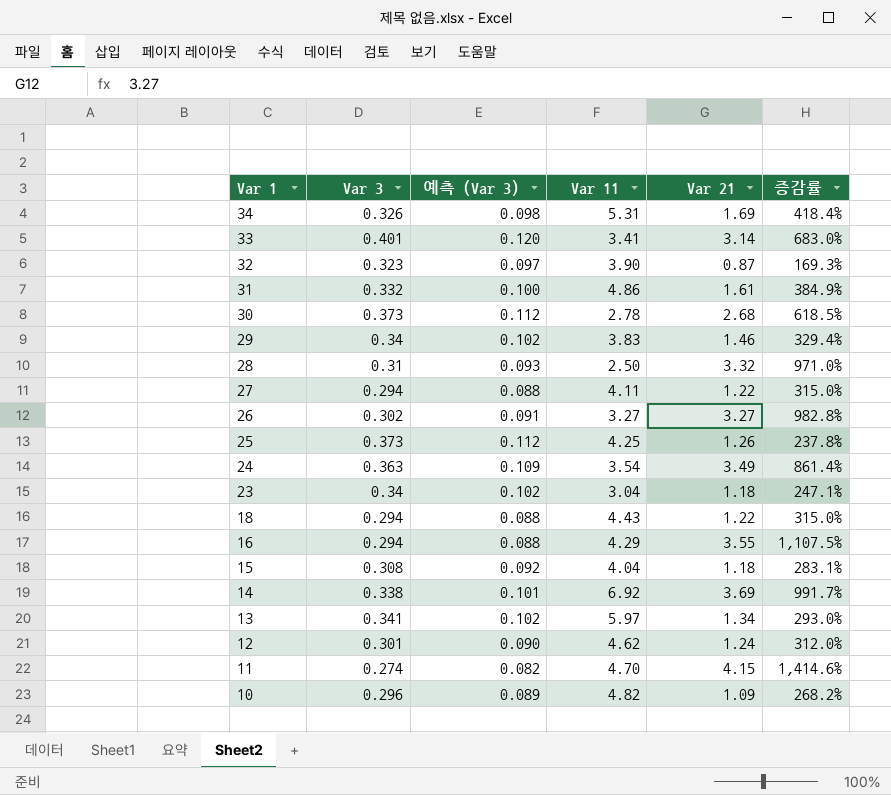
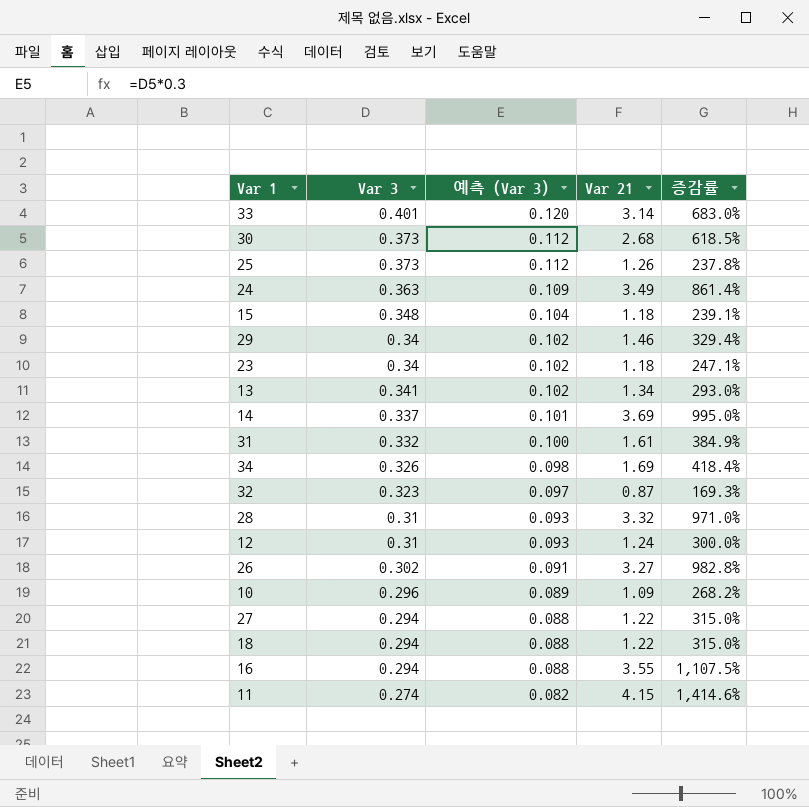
row order: Var 1 descending -> 예측 (Var 3) descending
column Var 11 | position: 4 -> none
15 | Var 3: 0.308 -> 0.348
15 | 예측 (Var 3): 0.092 -> 0.104
15 | 증감률: 283.1% -> 239.1%
14 | Var 3: 0.338 -> 0.337
14 | 증감률: 991.7% -> 995.0%
12 | Var 3: 0.301 -> 0.31
12 | 예측 (Var 3): 0.090 -> 0.093
12 | 증감률: 312.0% -> 300.0%

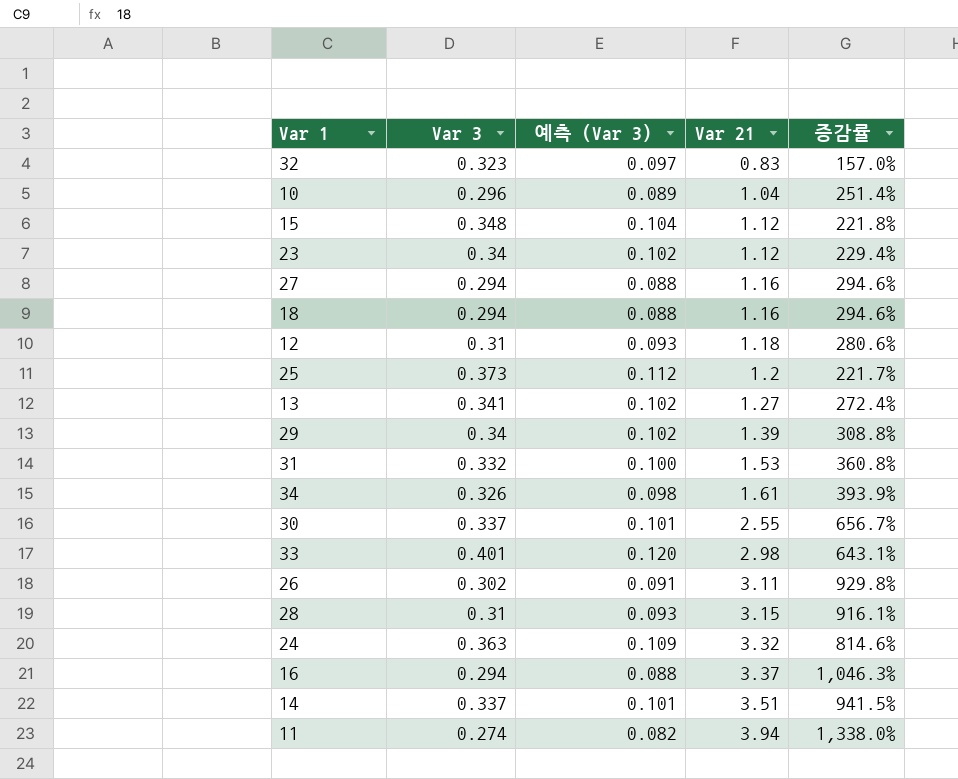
row order: 예측 (Var 3) descending -> Var 21 ascending
32 | Var 21: 0.87 -> 0.83
32 | 증감률: 169.3% -> 157.0%
10 | Var 21: 1.09 -> 1.04
10 | 증감률: 268.2% -> 251.4%
15 | Var 21: 1.18 -> 1.12
15 | 증감률: 239.1% -> 221.8%
23 | Var 21: 1.18 -> 1.12
23 | 증감률: 247.1% -> 229.4%
27 | Var 21: 1.22 -> 1.16
27 | 증감률: 315.0% -> 294.6%
18 | Var 21: 1.22 -> 1.16
18 | 증감률: 315.0% -> 294.6%
12 | Var 21: 1.24 -> 1.18
12 | 증감률: 300.0% -> 280.6%
25 | Var 21: 1.26 -> 1.2
25 | 증감률: 237.8% -> 221.7%
13 | Var 21: 1.34 -> 1.27
13 | 증감률: 293.0% -> 272.4%
29 | Var 21: 1.46 -> 1.39
29 | 증감률: 329.4% -> 308.8%
31 | Var 21: 1.61 -> 1.53
31 | 증감률: 384.9% -> 360.8%
34 | Var 21: 1.69 -> 1.61
34 | 증감률: 418.4% -> 393.9%
30 | Var 3: 0.373 -> 0.337
30 | 예측 (Var 3): 0.112 -> 0.101
30 | Var 21: 2.68 -> 2.55
30 | 증감률: 618.5% -> 656.7%
33 | Var 21: 3.14 -> 2.98
33 | 증감률: 683.0% -> 643.1%
26 | Var 21: 3.27 -> 3.11
26 | 증감률: 982.8% -> 929.8%
28 | Var 21: 3.32 -> 3.15
28 | 증감률: 971.0% -> 916.1%
24 | Var 21: 3.49 -> 3.32
24 | 증감률: 861.4% -> 814.6%
16 | Var 21: 3.55 -> 3.37
16 | 증감률: 1,107.5% -> 1,046.3%
14 | Var 21: 3.69 -> 3.51
14 | 증감률: 995.0% -> 941.5%
11 | Var 21: 4.15 -> 3.94
11 | 증감률: 1,414.6% -> 1,338.0%

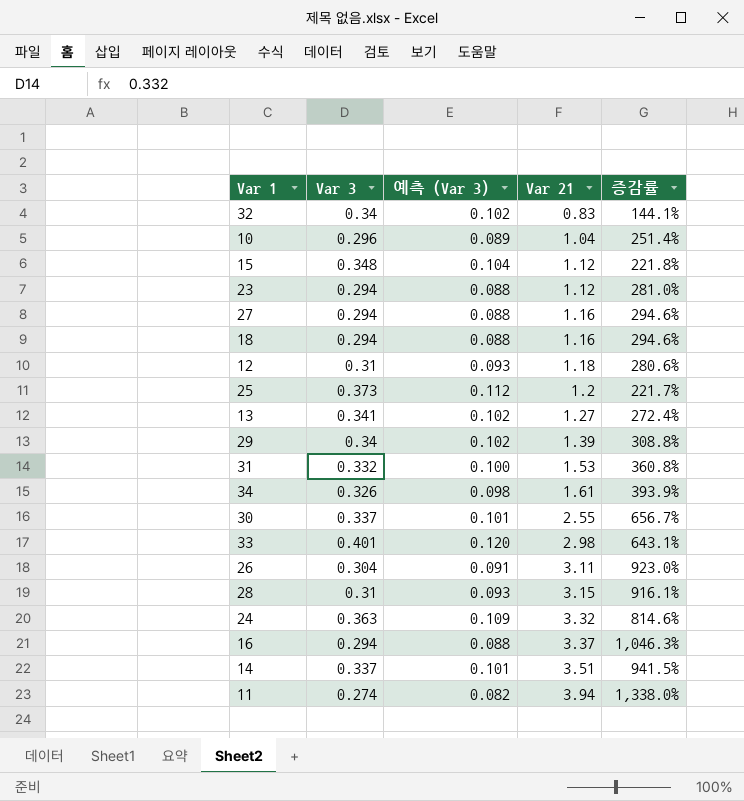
32 | Var 3: 0.323 -> 0.34
32 | 예측 (Var 3): 0.097 -> 0.102
32 | 증감률: 157.0% -> 144.1%
23 | Var 3: 0.34 -> 0.294
23 | 예측 (Var 3): 0.102 -> 0.088
23 | 증감률: 229.4% -> 281.0%
26 | Var 3: 0.302 -> 0.304
26 | 증감률: 929.8% -> 923.0%

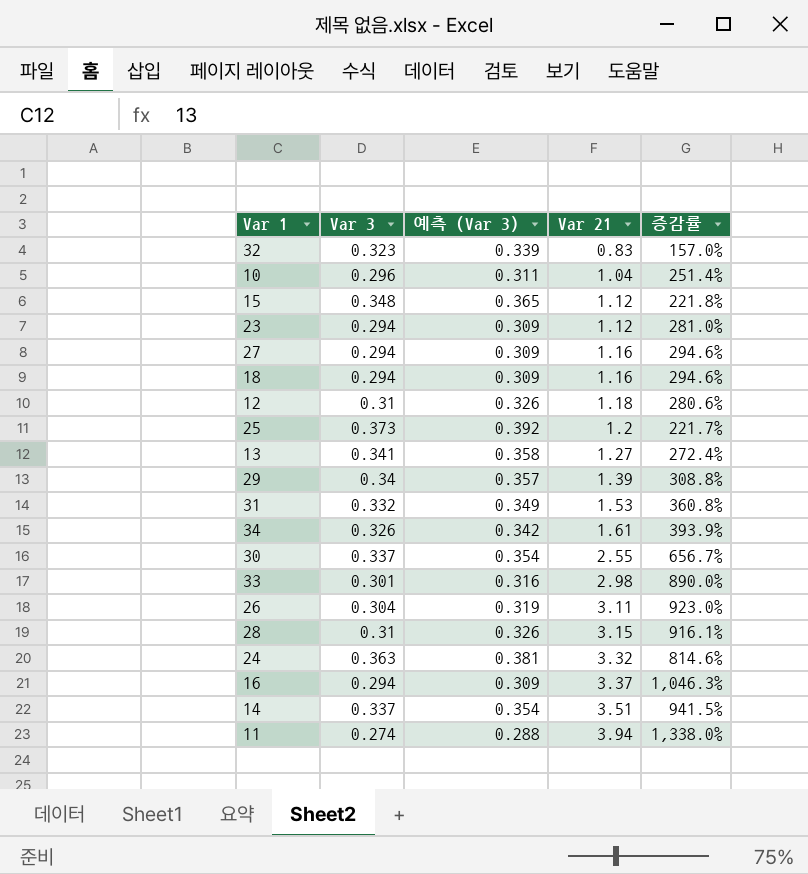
column 예측 (Var 3) | formula: [Var 3] * 0.3 -> [Var 3] * 1.05
32 | Var 3: 0.34 -> 0.323
32 | 증감률: 144.1% -> 157.0%
33 | Var 3: 0.401 -> 0.301
33 | 증감률: 643.1% -> 890.0%

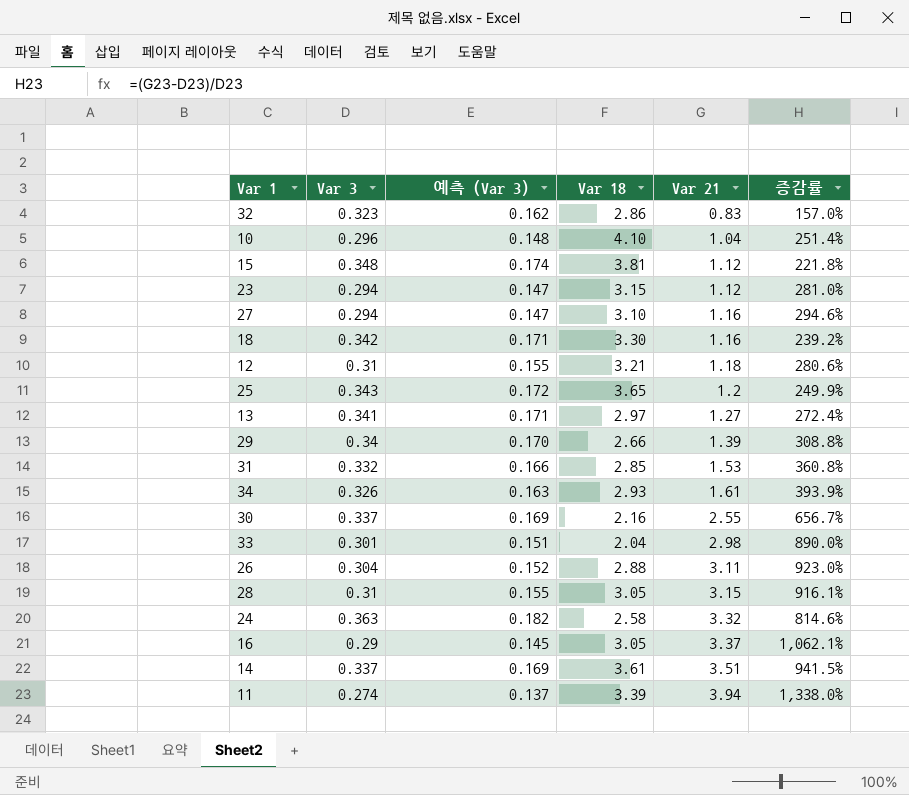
column 예측 (Var 3) | formula: [Var 3] * 1.05 -> [Var 3] * 0.5
column Var 18 | position: none -> 4
18 | Var 3: 0.294 -> 0.342
18 | 증감률: 294.6% -> 239.2%
25 | Var 3: 0.373 -> 0.343
25 | 증감률: 221.7% -> 249.9%
16 | Var 3: 0.294 -> 0.29
16 | 증감률: 1,046.3% -> 1,062.1%

